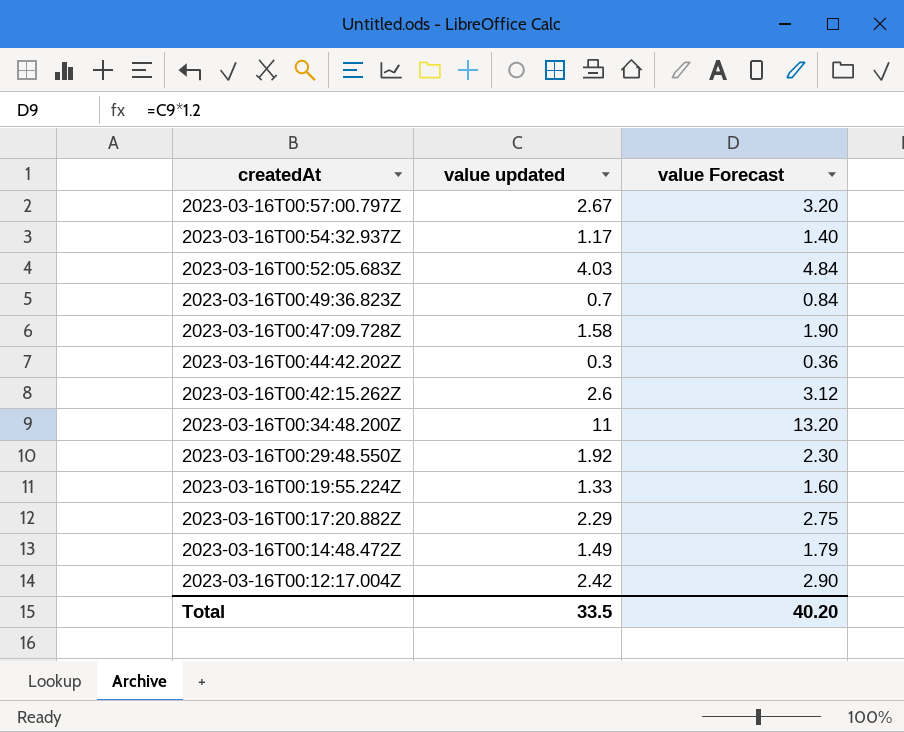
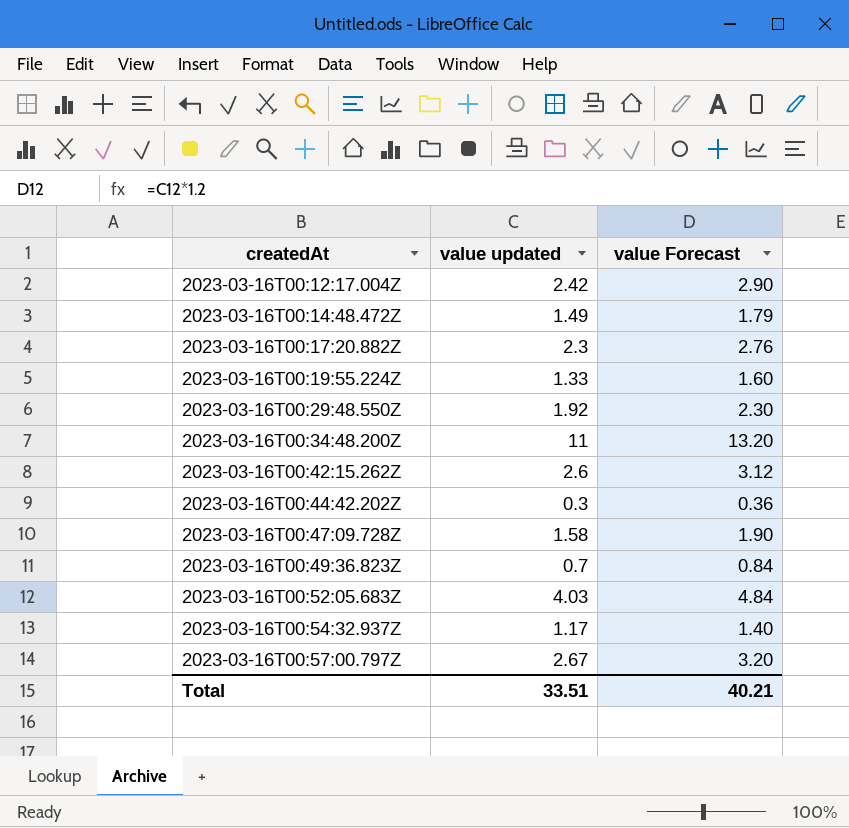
row order: createdAt descending -> createdAt ascending
2023-03-16T00:17:20.882Z | value updated: 2.29 -> 2.3
2023-03-16T00:17:20.882Z | value Forecast: 2.75 -> 2.76
Total | value updated: 33.5 -> 33.51
Total | value Forecast: 40.20 -> 40.21

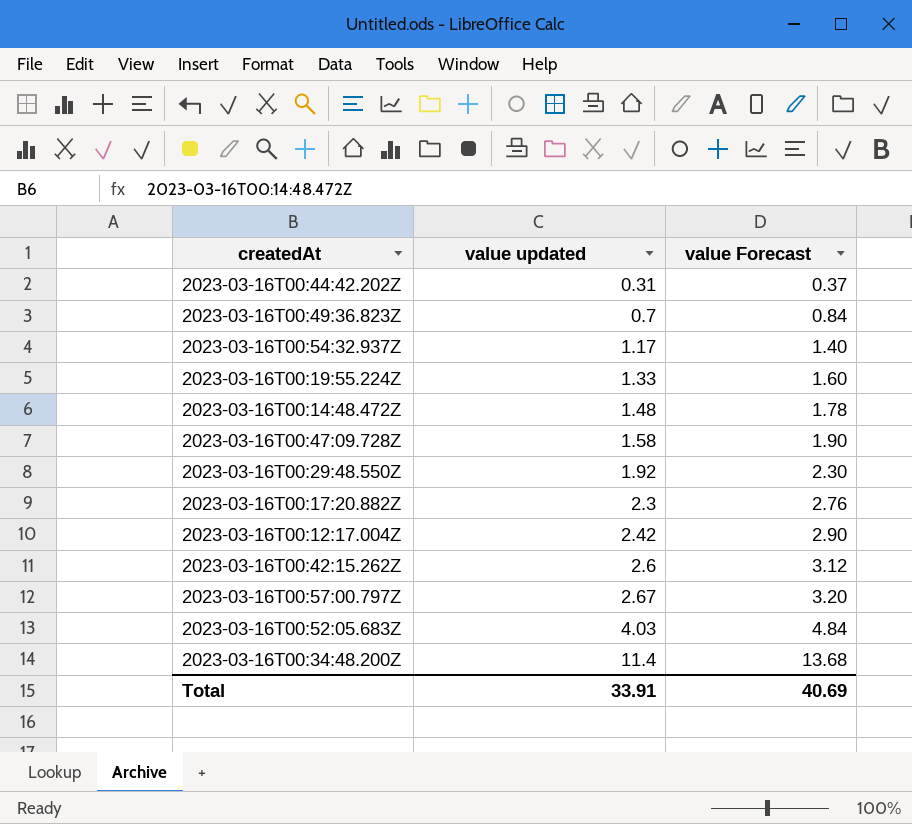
row order: createdAt ascending -> value updated ascending
2023-03-16T00:44:42.202Z | value updated: 0.3 -> 0.31
2023-03-16T00:44:42.202Z | value Forecast: 0.36 -> 0.37
2023-03-16T00:14:48.472Z | value updated: 1.49 -> 1.48
2023-03-16T00:14:48.472Z | value Forecast: 1.79 -> 1.78
2023-03-16T00:34:48.200Z | value updated: 11 -> 11.4
2023-03-16T00:34:48.200Z | value Forecast: 13.20 -> 13.68
Total | value updated: 33.51 -> 33.91
Total | value Forecast: 40.21 -> 40.69

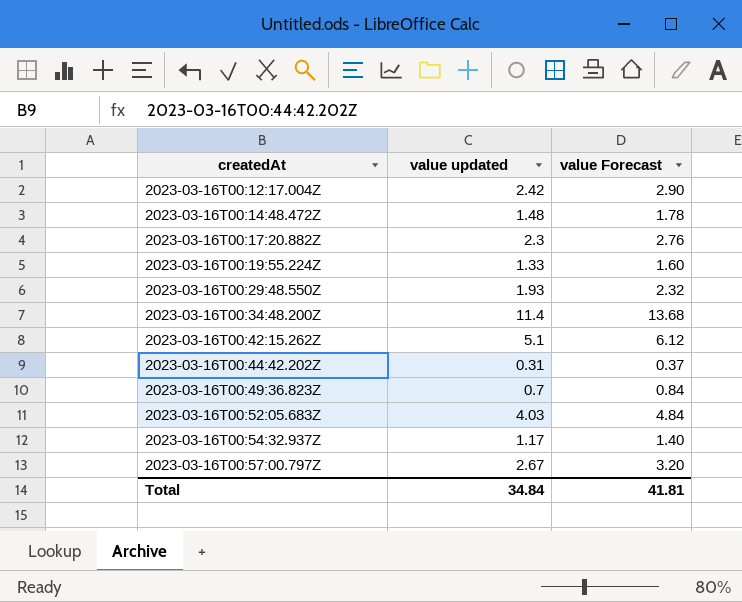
row order: value updated ascending -> createdAt ascending
row 2023-03-16T00:47:09.728Z: 1.58 | 1.90 -> none
2023-03-16T00:29:48.550Z | value updated: 1.92 -> 1.93
2023-03-16T00:29:48.550Z | value Forecast: 2.30 -> 2.32
2023-03-16T00:42:15.262Z | value updated: 2.6 -> 5.1
2023-03-16T00:42:15.262Z | value Forecast: 3.12 -> 6.12
Total | value updated: 33.91 -> 34.84
Total | value Forecast: 40.69 -> 41.81

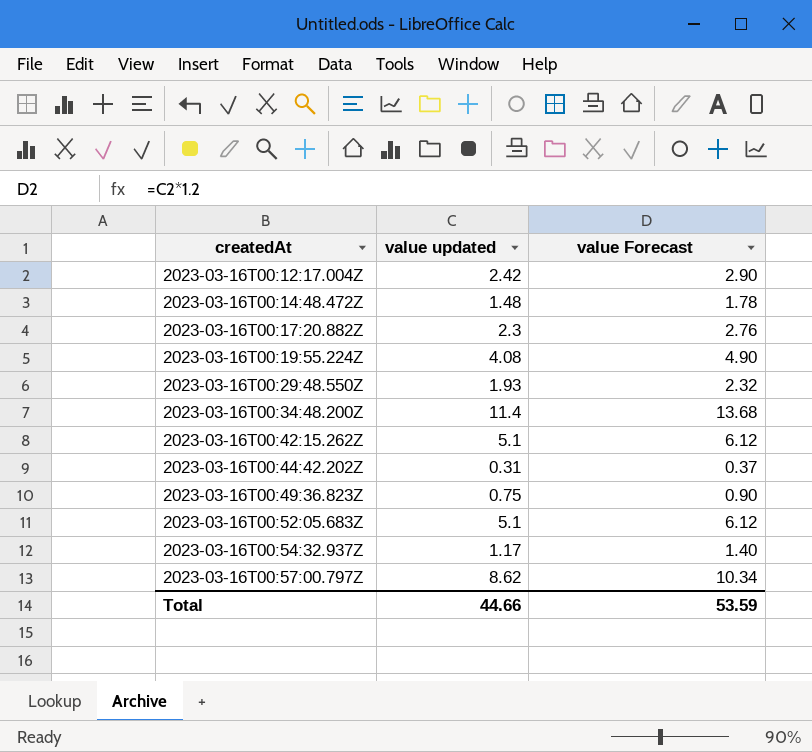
2023-03-16T00:19:55.224Z | value updated: 1.33 -> 4.08
2023-03-16T00:19:55.224Z | value Forecast: 1.60 -> 4.90
2023-03-16T00:49:36.823Z | value updated: 0.7 -> 0.75
2023-03-16T00:49:36.823Z | value Forecast: 0.84 -> 0.90
2023-03-16T00:52:05.683Z | value updated: 4.03 -> 5.1
2023-03-16T00:52:05.683Z | value Forecast: 4.84 -> 6.12
2023-03-16T00:57:00.797Z | value updated: 2.67 -> 8.62
2023-03-16T00:57:00.797Z | value Forecast: 3.20 -> 10.34
Total | value updated: 34.84 -> 44.66
Total | value Forecast: 41.81 -> 53.59

